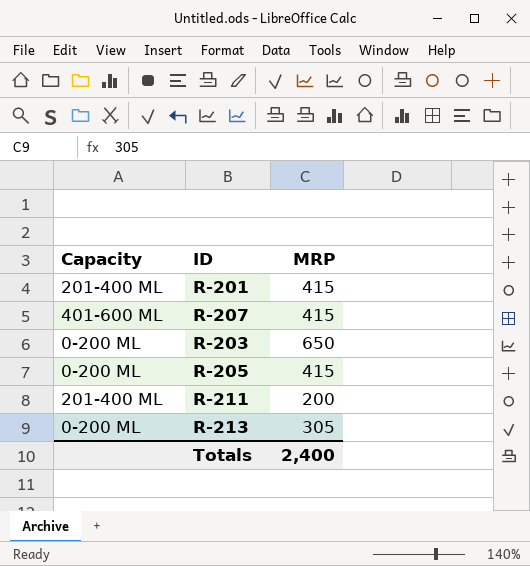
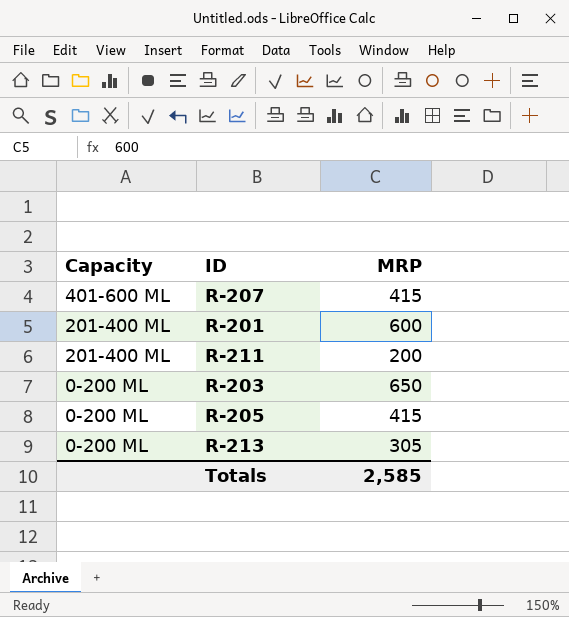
row order: none -> Capacity descending
R-201 | MRP: 415 -> 600
Totals | MRP: 2,400 -> 2,585

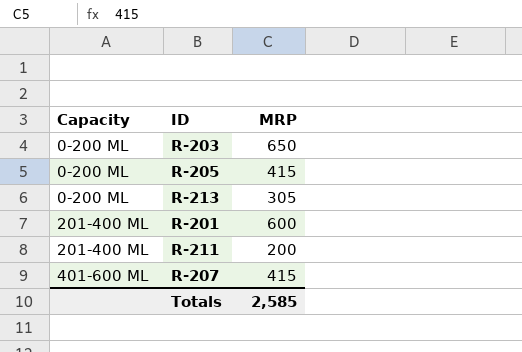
row order: Capacity descending -> Capacity ascending

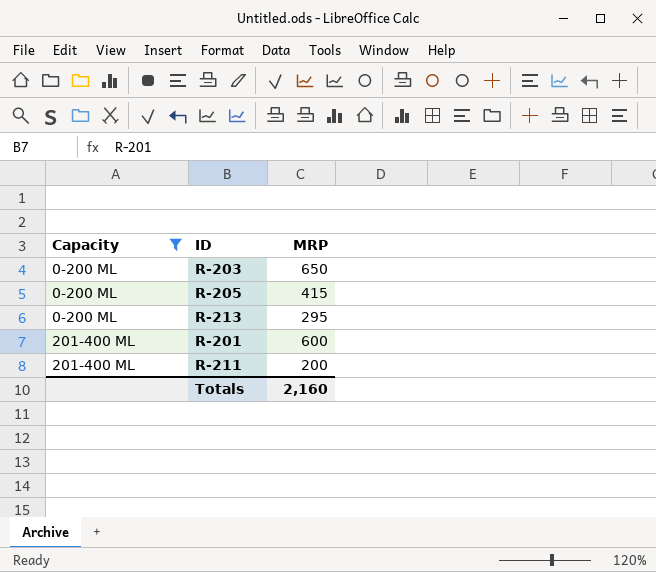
filter: none -> Capacity != 401-600 ML
R-213 | MRP: 305 -> 295
Totals | MRP: 2,585 -> 2,160

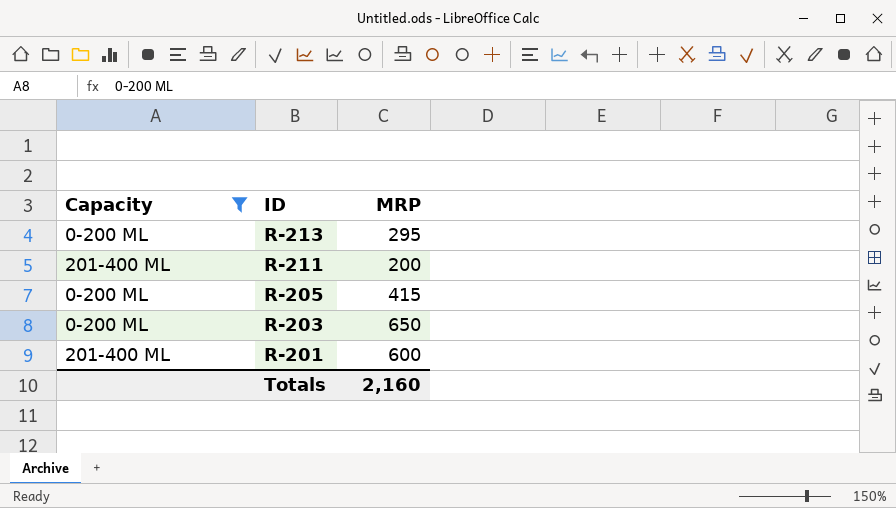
row order: Capacity ascending -> ID descending

